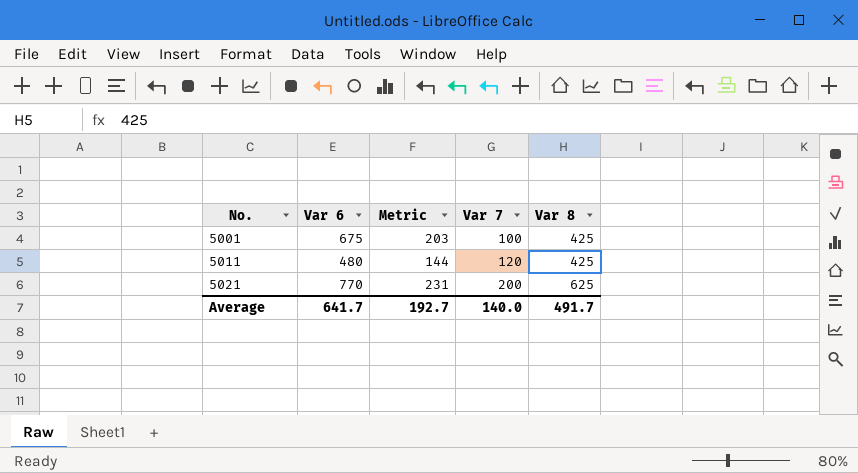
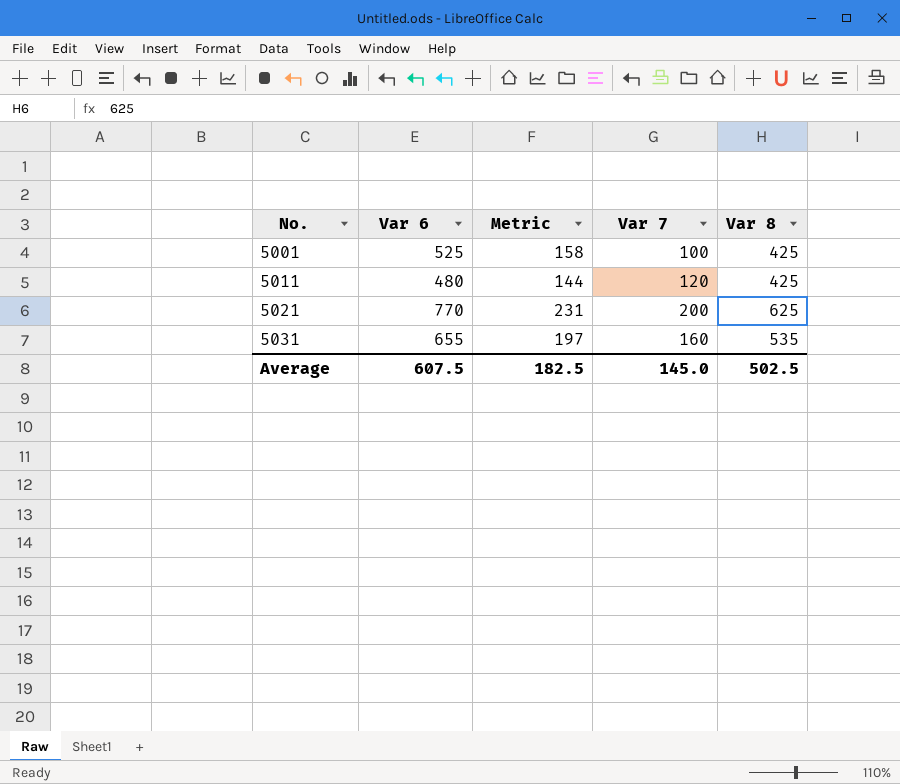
5001 | Var 6: 675 -> 525
5001 | Metric: 203 -> 158
row 5031: none -> 655 | 197 | 160 | 535
Average | Var 6: 641.7 -> 607.5
Average | Metric: 192.7 -> 182.5
Average | Var 7: 140.0 -> 145.0
Average | Var 8: 491.7 -> 502.5

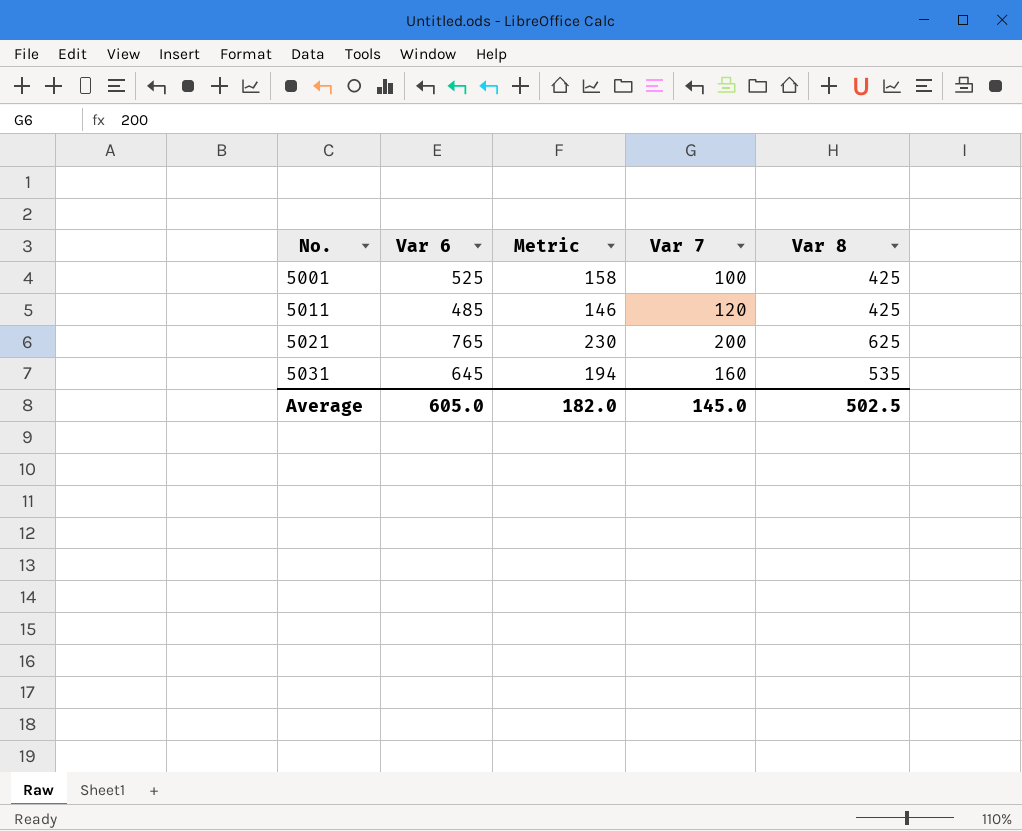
5011 | Var 6: 480 -> 485
5011 | Metric: 144 -> 146
5021 | Var 6: 770 -> 765
5021 | Metric: 231 -> 230
5031 | Var 6: 655 -> 645
5031 | Metric: 197 -> 194
Average | Var 6: 607.5 -> 605.0
Average | Metric: 182.5 -> 182.0

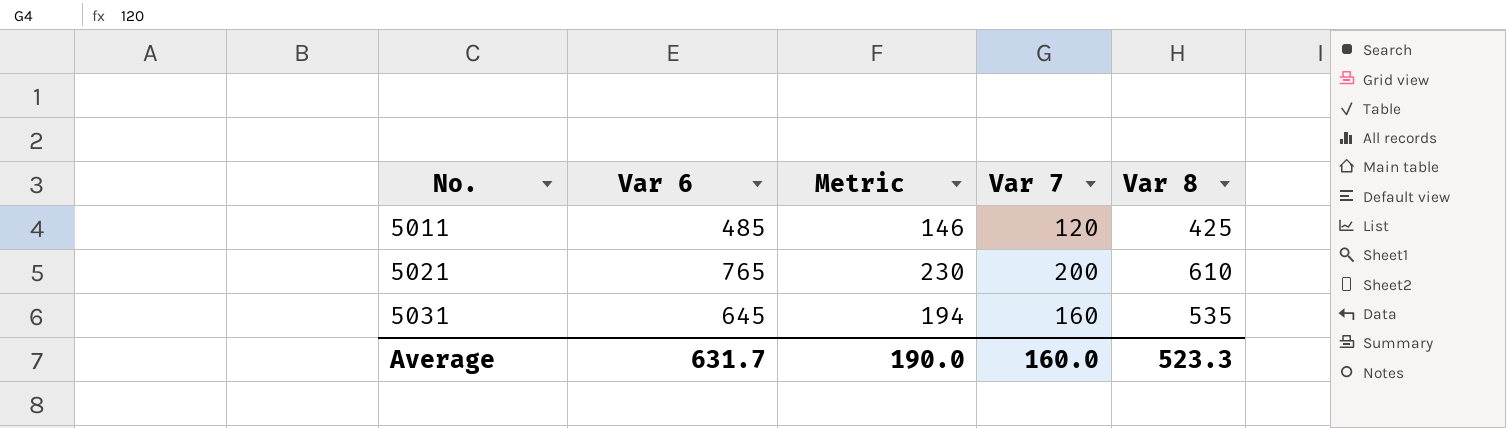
row 5001: 525 | 158 | 100 | 425 -> none
5021 | Var 8: 625 -> 610
Average | Var 6: 605.0 -> 631.7
Average | Metric: 182.0 -> 190.0
Average | Var 7: 145.0 -> 160.0
Average | Var 8: 502.5 -> 523.3

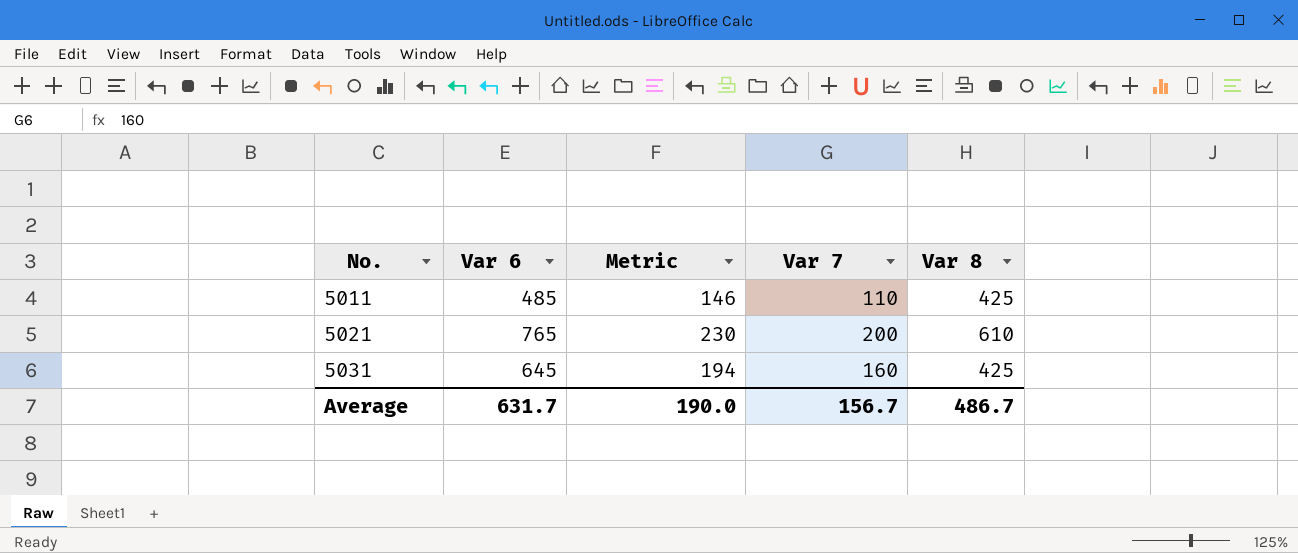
5011 | Var 7: 120 -> 110
5031 | Var 8: 535 -> 425
Average | Var 7: 160.0 -> 156.7
Average | Var 8: 523.3 -> 486.7

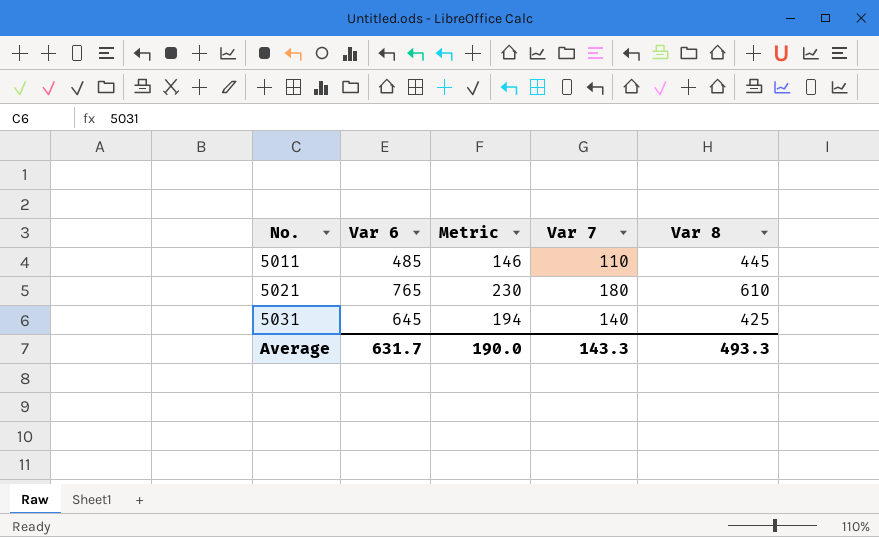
5011 | Var 8: 425 -> 445
5021 | Var 7: 200 -> 180
5031 | Var 7: 160 -> 140
Average | Var 7: 156.7 -> 143.3
Average | Var 8: 486.7 -> 493.3

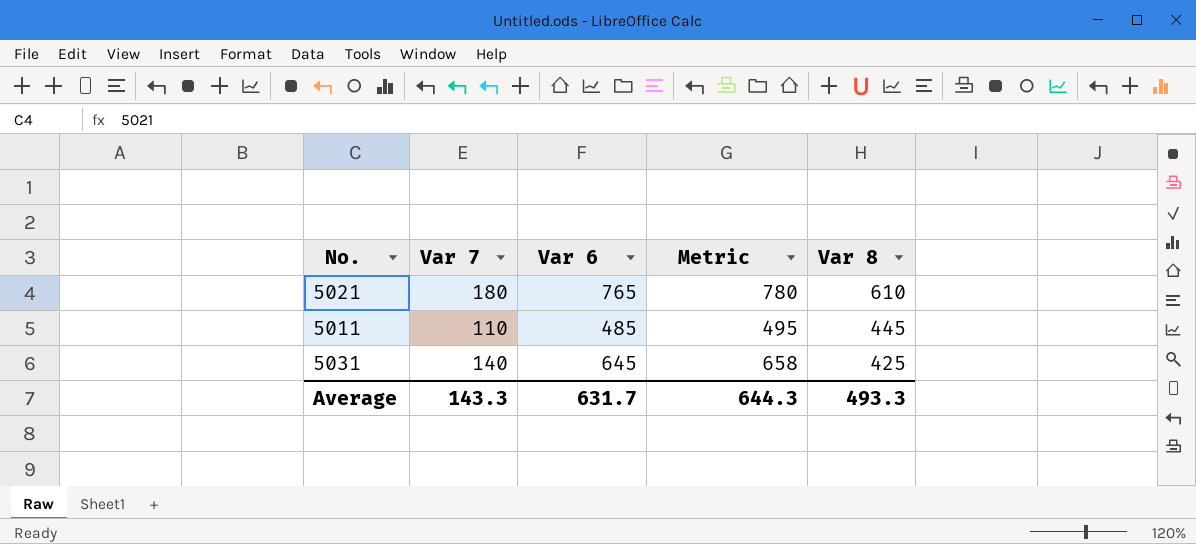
row order: No. ascending -> Var 8 descending
column Var 7 | position: 4 -> 2
column Metric | formula: [Var 6] * 0.3 -> [Var 6] * 1.02
Average | Metric: 190.0 -> 644.3

